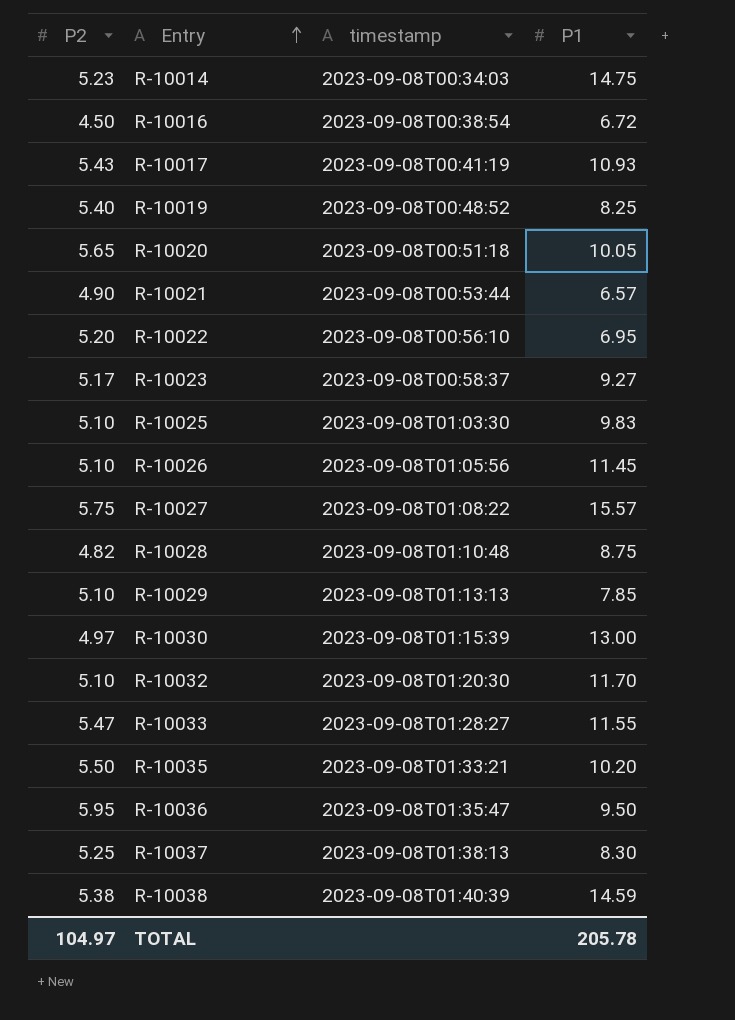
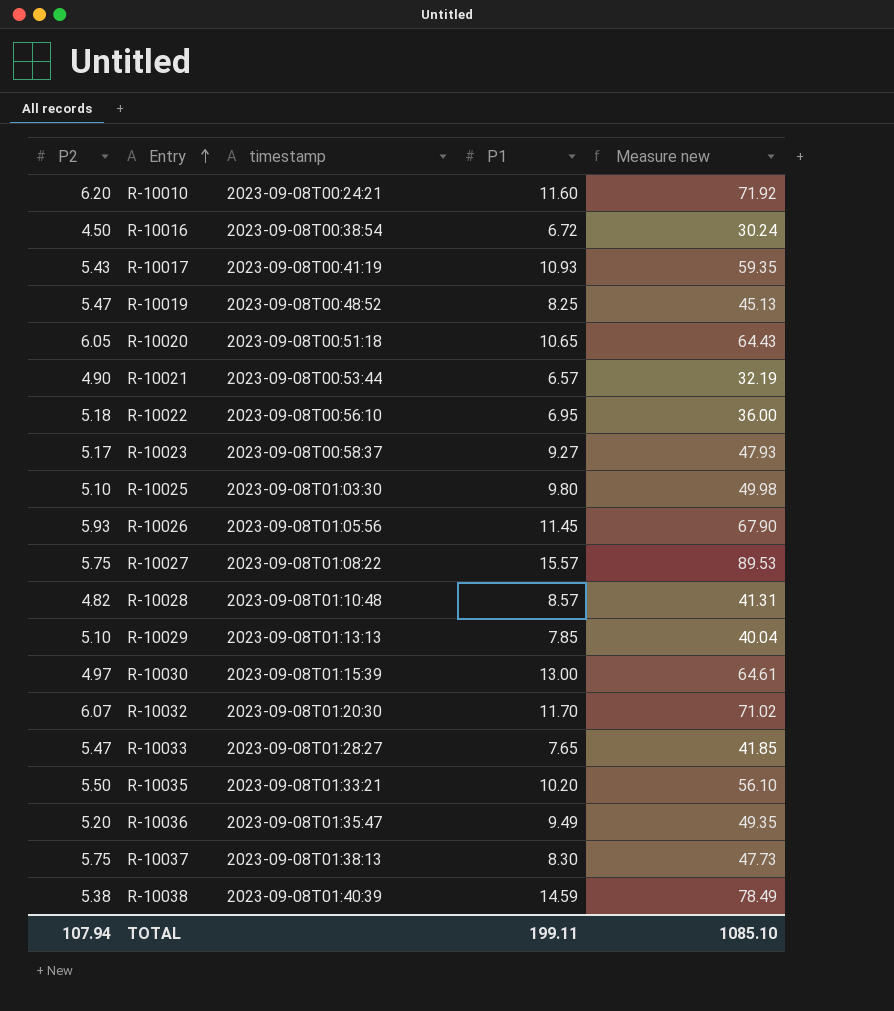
column Measure new | formula: none -> [P2] * [P1]
row R-10014: 5.23 | 2023-09-08T00:34:03 | 14.75 -> none
row R-10010: none -> 6.20 | 2023-09-08T00:24:21 | 11.60 | 71.92
R-10019 | P2: 5.40 -> 5.47
R-10020 | P2: 5.65 -> 6.05
R-10020 | P1: 10.05 -> 10.65
R-10022 | P2: 5.20 -> 5.18
R-10025 | P1: 9.83 -> 9.80
R-10026 | P2: 5.10 -> 5.93
R-10028 | P1: 8.75 -> 8.57
R-10032 | P2: 5.10 -> 6.07
R-10033 | P1: 11.55 -> 7.65
R-10036 | P2: 5.95 -> 5.20
R-10036 | P1: 9.50 -> 9.49
R-10037 | P2: 5.25 -> 5.75
TOTAL | P2: 104.97 -> 107.94
TOTAL | P1: 205.78 -> 199.11

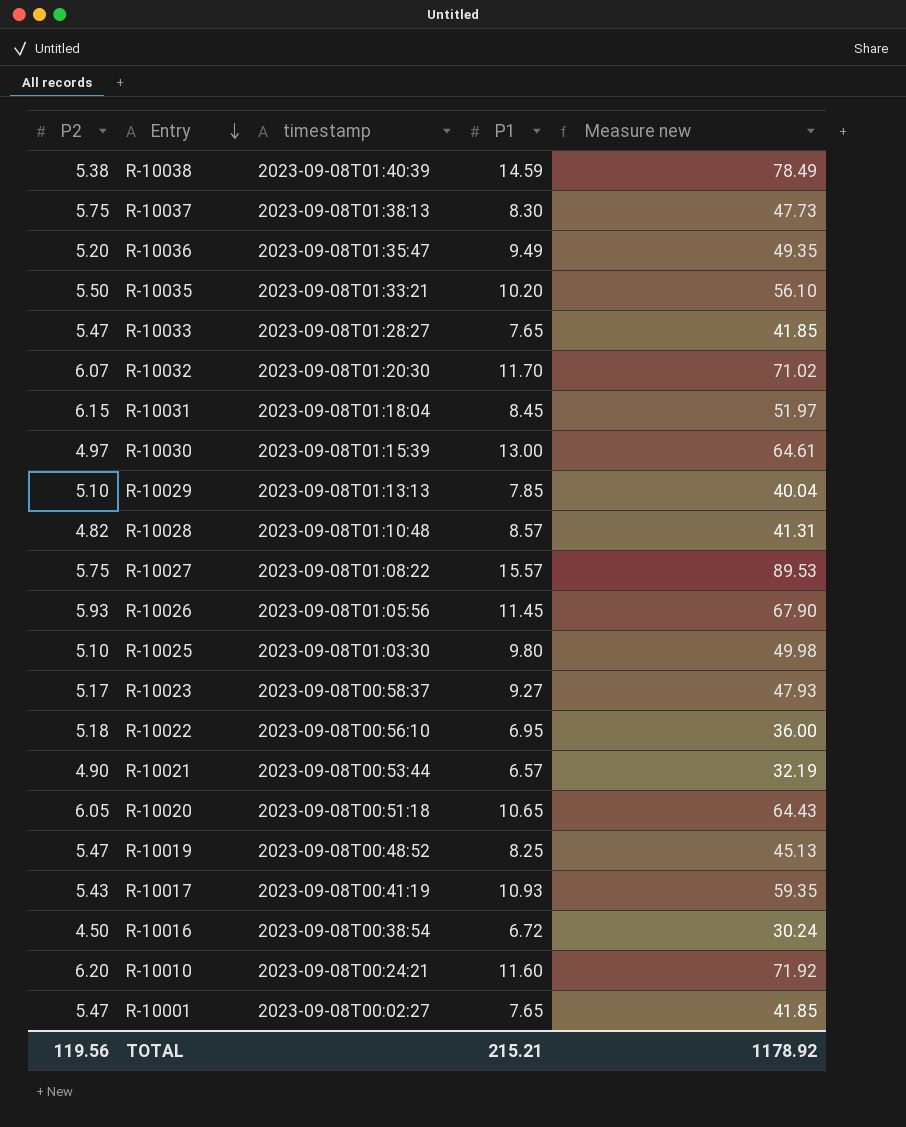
row order: Entry ascending -> Entry descending
row R-10031: none -> 6.15 | 2023-09-08T01:18:04 | 8.45 | 51.97
row R-10001: none -> 5.47 | 2023-09-08T00:02:27 | 7.65 | 41.85
TOTAL | P2: 107.94 -> 119.56
TOTAL | P1: 199.11 -> 215.21
TOTAL | Measure new: 1085.10 -> 1178.92

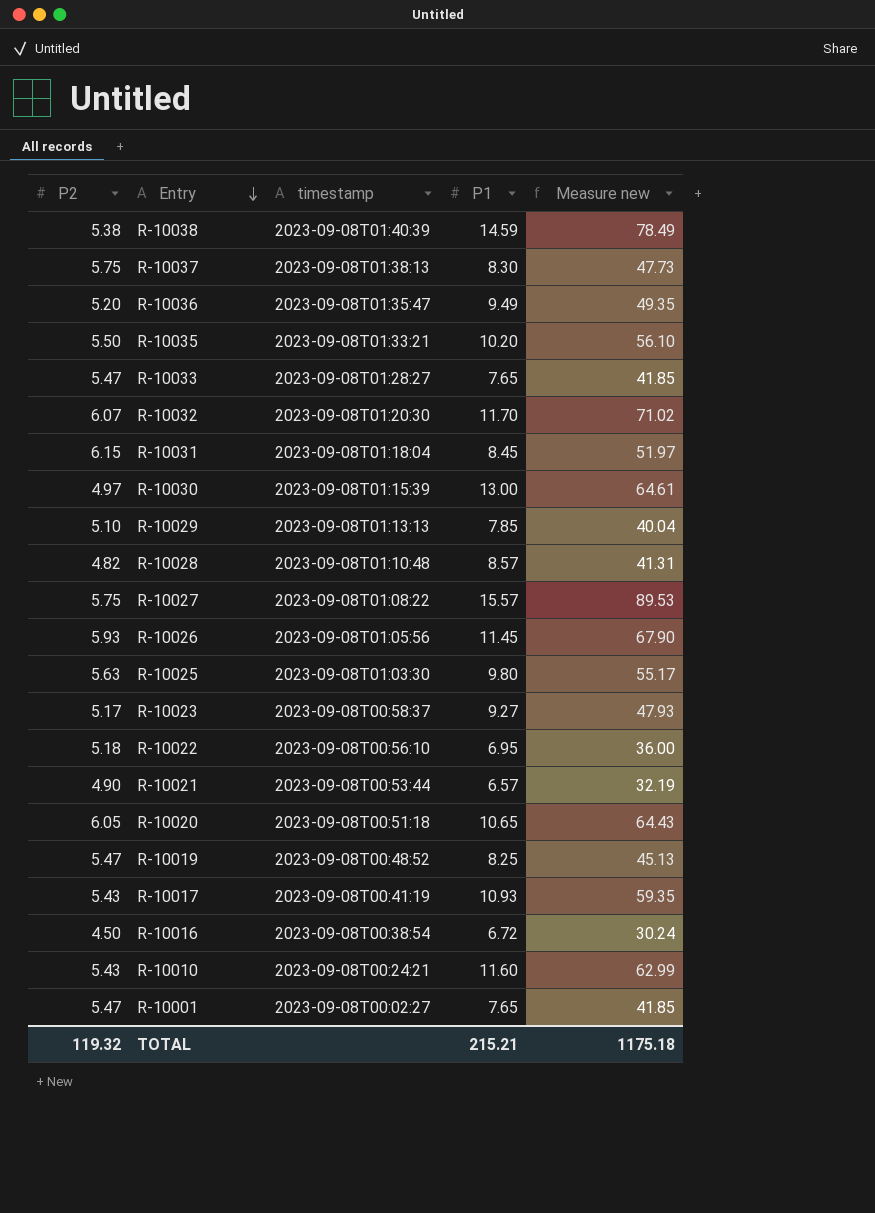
R-10025 | P2: 5.10 -> 5.63
R-10025 | Measure new: 49.98 -> 55.17
R-10010 | P2: 6.20 -> 5.43
R-10010 | Measure new: 71.92 -> 62.99
TOTAL | P2: 119.56 -> 119.32
TOTAL | Measure new: 1178.92 -> 1175.18

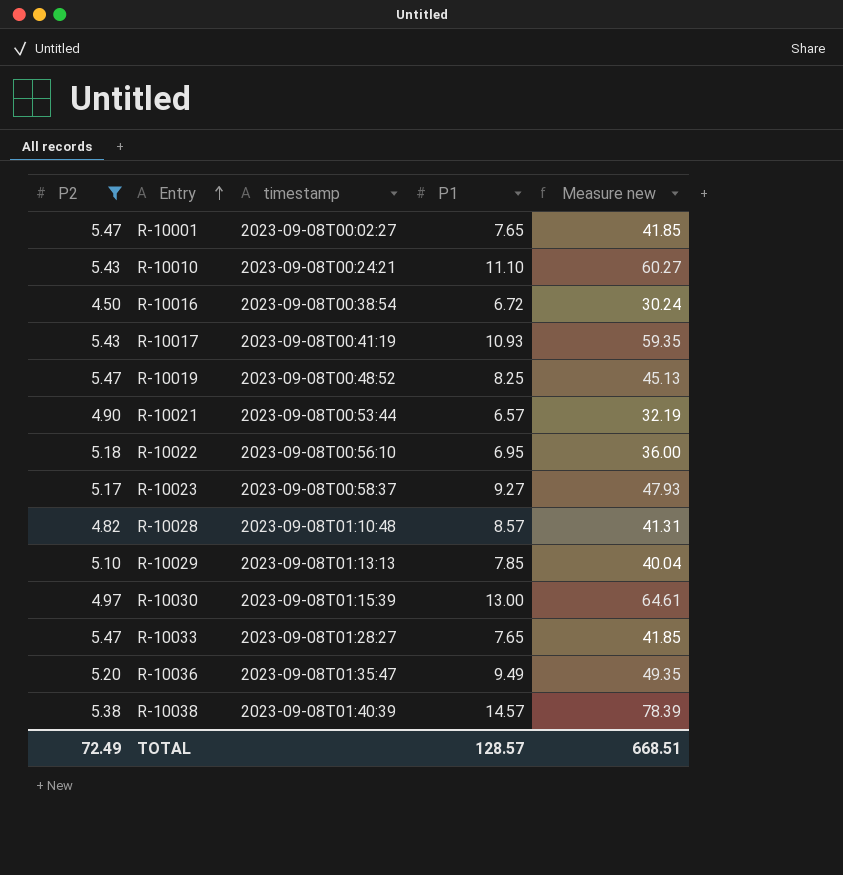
filter: none -> P2 <= 5.47
row order: Entry descending -> Entry ascending
R-10010 | P1: 11.60 -> 11.10
R-10010 | Measure new: 62.99 -> 60.27
R-10038 | P1: 14.59 -> 14.57
R-10038 | Measure new: 78.49 -> 78.39
TOTAL | P2: 119.32 -> 72.49
TOTAL | P1: 215.21 -> 128.57
TOTAL | Measure new: 1175.18 -> 668.51

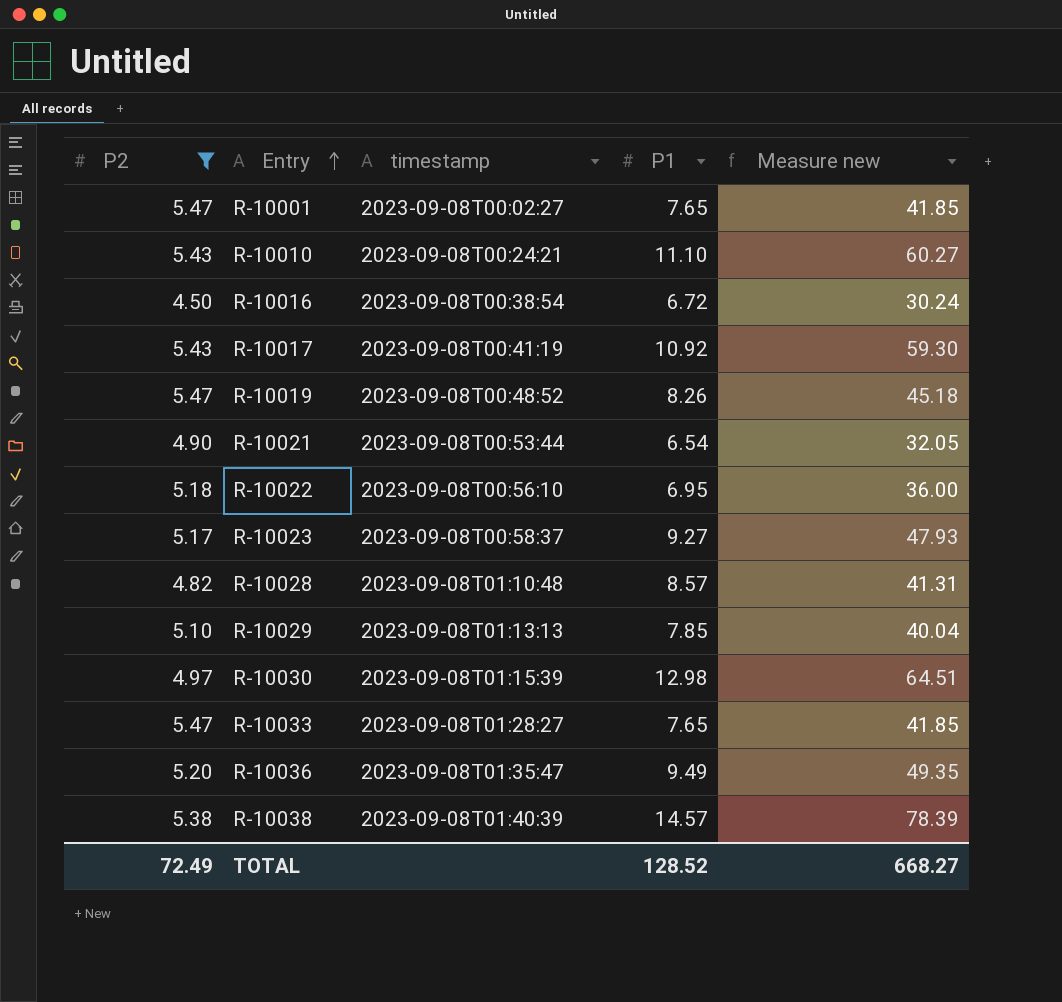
R-10017 | P1: 10.93 -> 10.92
R-10017 | Measure new: 59.35 -> 59.30
R-10019 | P1: 8.25 -> 8.26
R-10019 | Measure new: 45.13 -> 45.18
R-10021 | P1: 6.57 -> 6.54
R-10021 | Measure new: 32.19 -> 32.05
R-10030 | P1: 13.00 -> 12.98
R-10030 | Measure new: 64.61 -> 64.51
TOTAL | P1: 128.57 -> 128.52
TOTAL | Measure new: 668.51 -> 668.27

